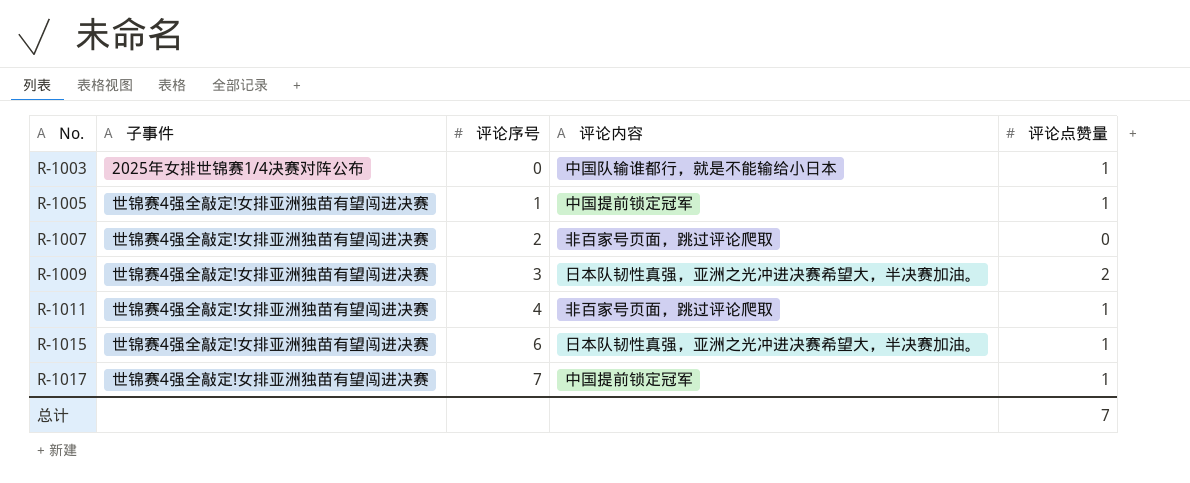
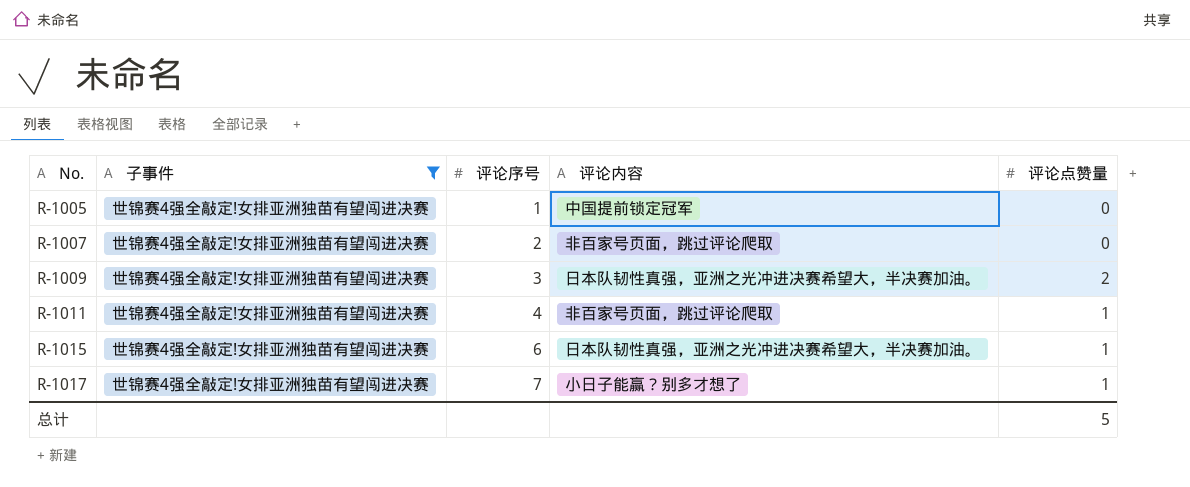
filter: none -> 子事件 = 世锦赛4强全敲定!女排亚洲独苗有望闯进决赛
R-1005 | 评论点赞量: 1 -> 0
R-1017 | 评论内容: 中国提前锁定冠军 -> 小日子能赢？别多才想了
总计 | 评论点赞量: 7 -> 5

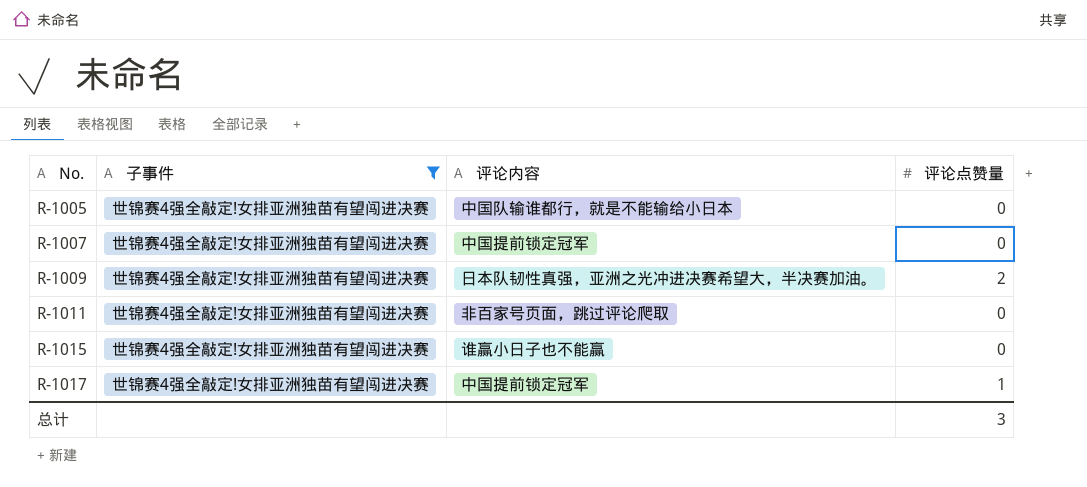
column 评论序号 | position: 3 -> none
R-1005 | 评论内容: 中国提前锁定冠军 -> 中国队输谁都行，就是不能输给小日本
R-1007 | 评论内容: 非百家号页面，跳过评论爬取 -> 中国提前锁定冠军
R-1011 | 评论点赞量: 1 -> 0
R-1015 | 评论内容: 日本队韧性真强，亚洲之光冲进决赛希望大，半决赛加油。 -> 谁赢小日子也不能赢
R-1015 | 评论点赞量: 1 -> 0
R-1017 | 评论内容: 小日子能赢？别多才想了 -> 中国提前锁定冠军
总计 | 评论点赞量: 5 -> 3

